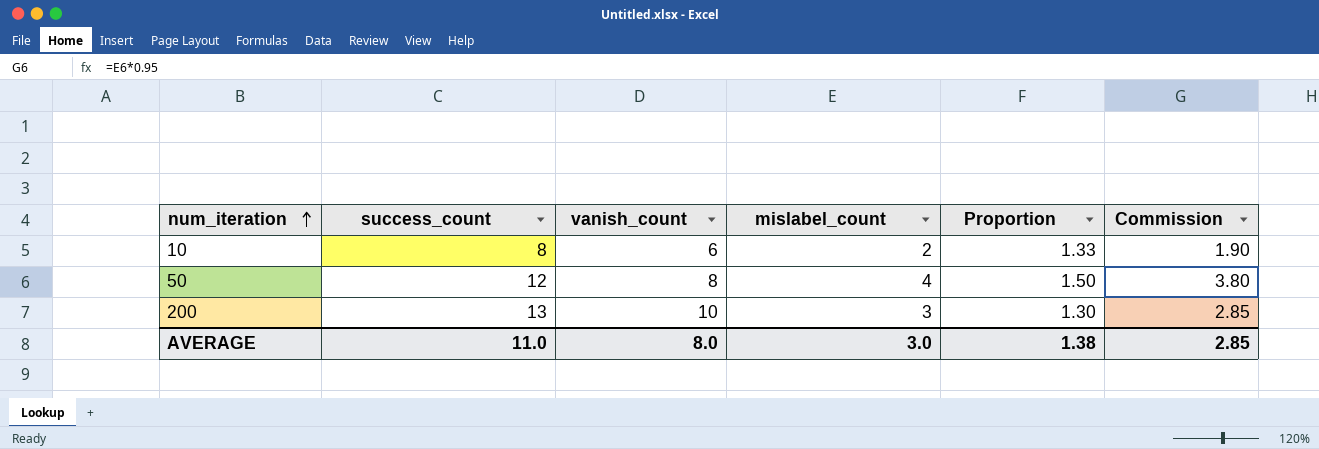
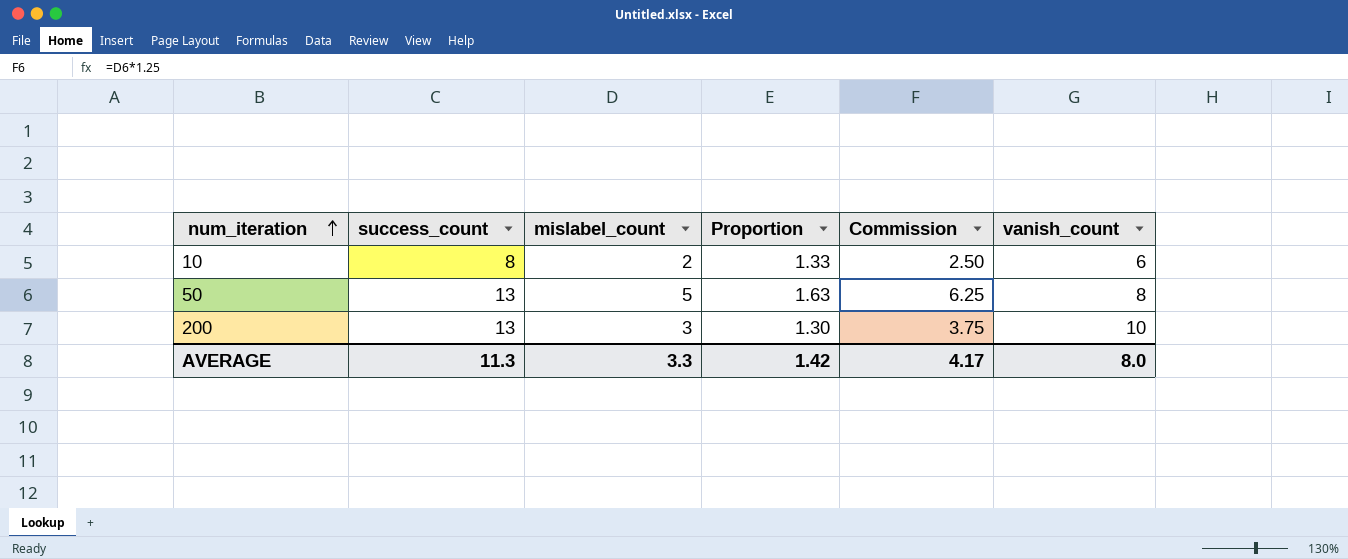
column Commission | formula: [mislabel_count] * 0.95 -> [mislabel_count] * 1.25
column vanish_count | position: 3 -> 6
50 | success_count: 12 -> 13
50 | mislabel_count: 4 -> 5
50 | Proportion: 1.50 -> 1.63
AVERAGE | success_count: 11.0 -> 11.3
AVERAGE | mislabel_count: 3.0 -> 3.3
AVERAGE | Proportion: 1.38 -> 1.42
AVERAGE | Commission: 2.85 -> 4.17

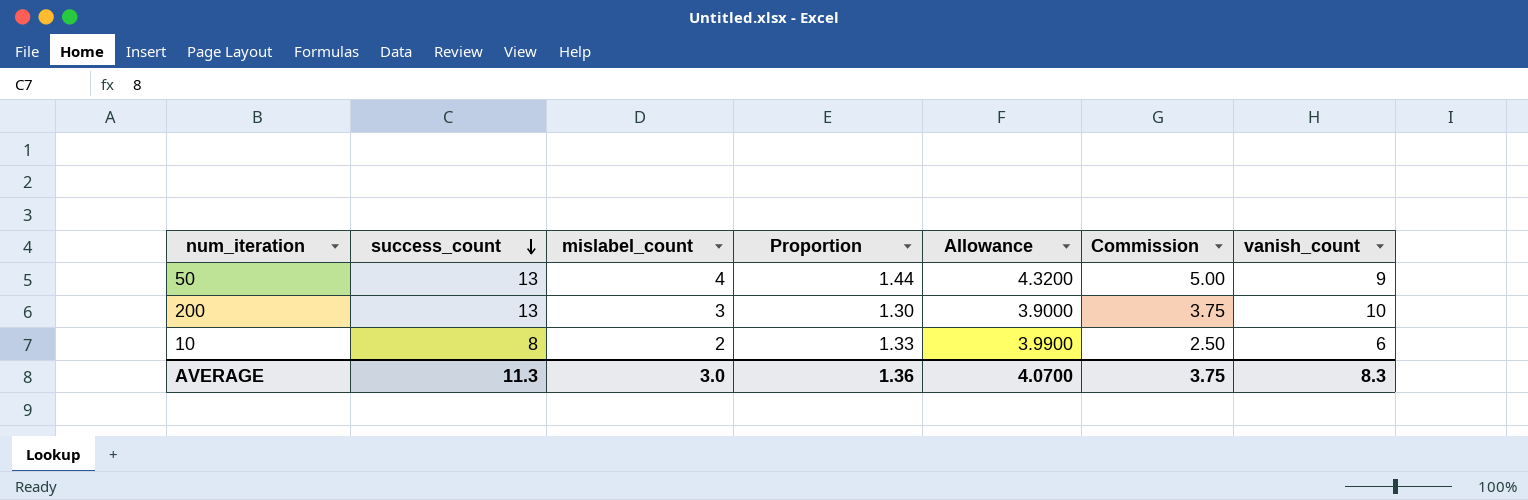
row order: num_iteration ascending -> success_count descending
column Allowance | formula: none -> [Proportion] * 3
50 | mislabel_count: 5 -> 4
50 | Proportion: 1.63 -> 1.44
50 | Commission: 6.25 -> 5.00
50 | vanish_count: 8 -> 9
AVERAGE | mislabel_count: 3.3 -> 3.0
AVERAGE | Proportion: 1.42 -> 1.36
AVERAGE | Commission: 4.17 -> 3.75
AVERAGE | vanish_count: 8.0 -> 8.3

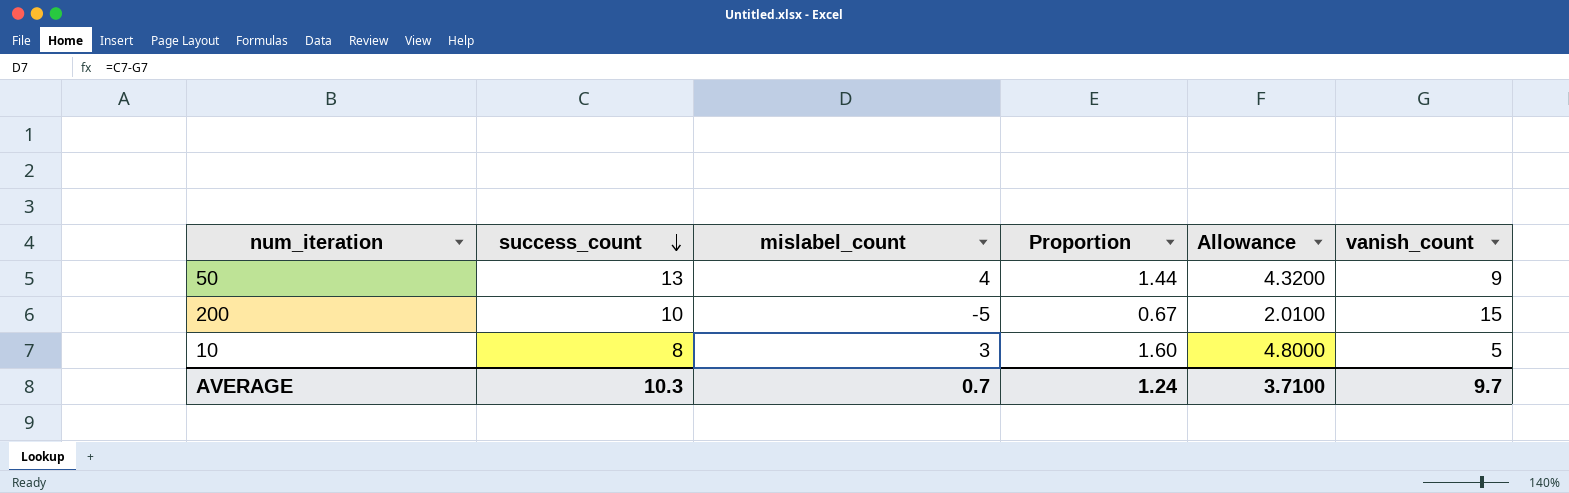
column Commission | formula: [mislabel_count] * 1.25 -> none
200 | success_count: 13 -> 10
200 | mislabel_count: 3 -> -5
200 | Proportion: 1.30 -> 0.67
200 | Allowance: 3.9000 -> 2.0100
200 | vanish_count: 10 -> 15
10 | mislabel_count: 2 -> 3
10 | Proportion: 1.33 -> 1.60
10 | Allowance: 3.9900 -> 4.8000
10 | vanish_count: 6 -> 5
AVERAGE | success_count: 11.3 -> 10.3
AVERAGE | mislabel_count: 3.0 -> 0.7
AVERAGE | Proportion: 1.36 -> 1.24
AVERAGE | Allowance: 4.0700 -> 3.7100
AVERAGE | vanish_count: 8.3 -> 9.7

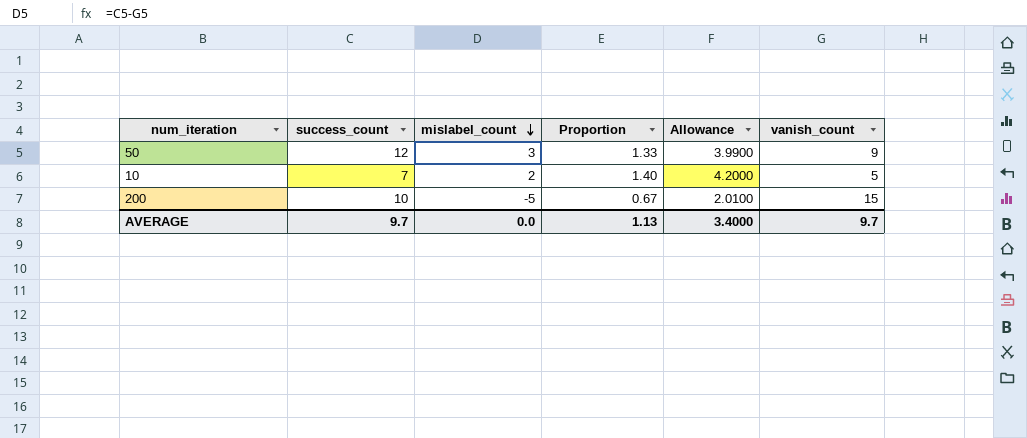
row order: success_count descending -> mislabel_count descending
50 | success_count: 13 -> 12
50 | mislabel_count: 4 -> 3
50 | Proportion: 1.44 -> 1.33
50 | Allowance: 4.3200 -> 3.9900
10 | success_count: 8 -> 7
10 | mislabel_count: 3 -> 2
10 | Proportion: 1.60 -> 1.40
10 | Allowance: 4.8000 -> 4.2000
AVERAGE | success_count: 10.3 -> 9.7
AVERAGE | mislabel_count: 0.7 -> 0.0
AVERAGE | Proportion: 1.24 -> 1.13
AVERAGE | Allowance: 3.7100 -> 3.4000

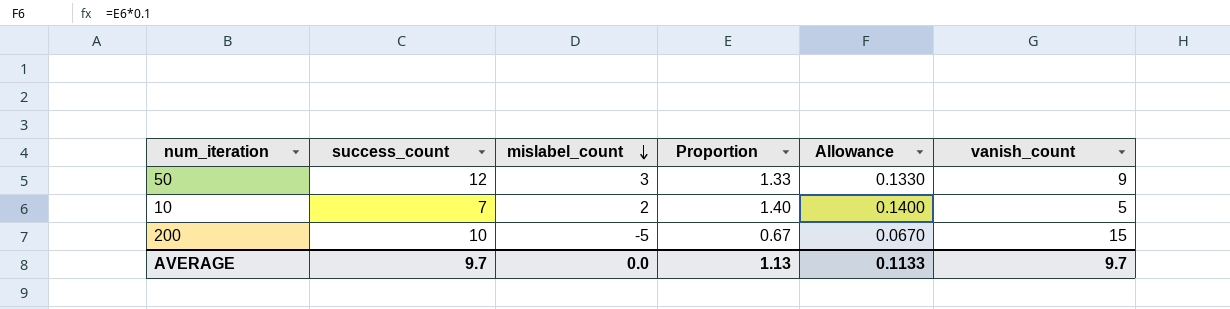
column Allowance | formula: [Proportion] * 3 -> [Proportion] * 0.1
AVERAGE | Allowance: 3.4000 -> 0.1133

